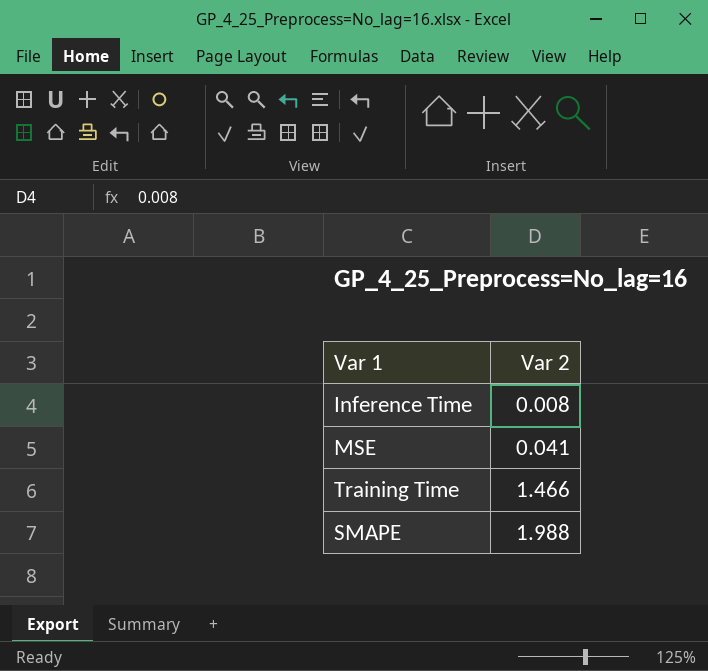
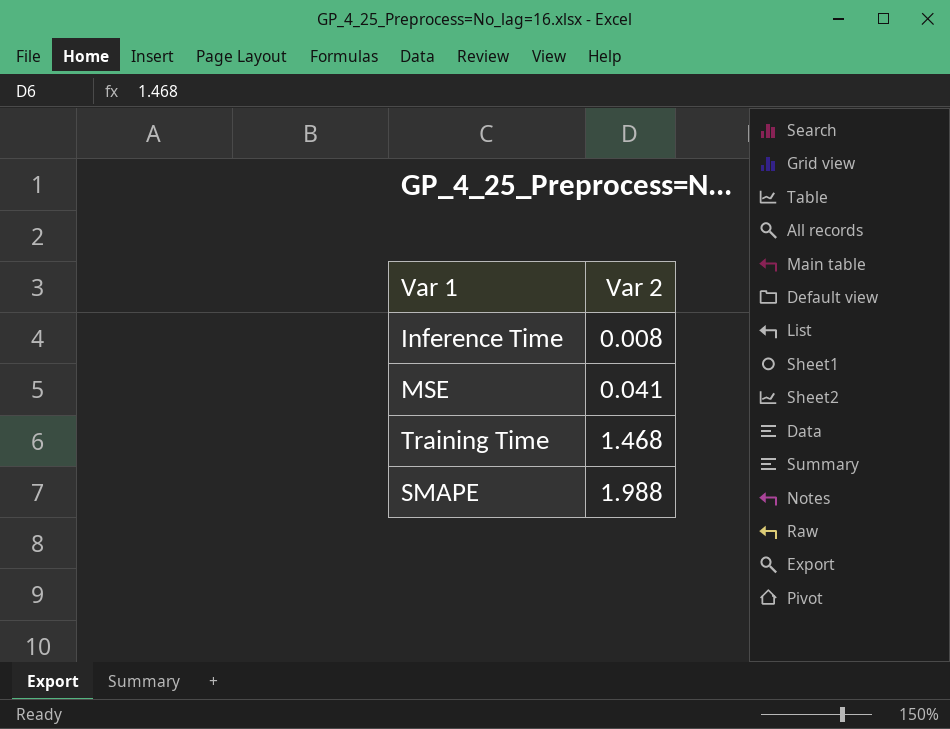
Training Time | Var 2: 1.466 -> 1.468

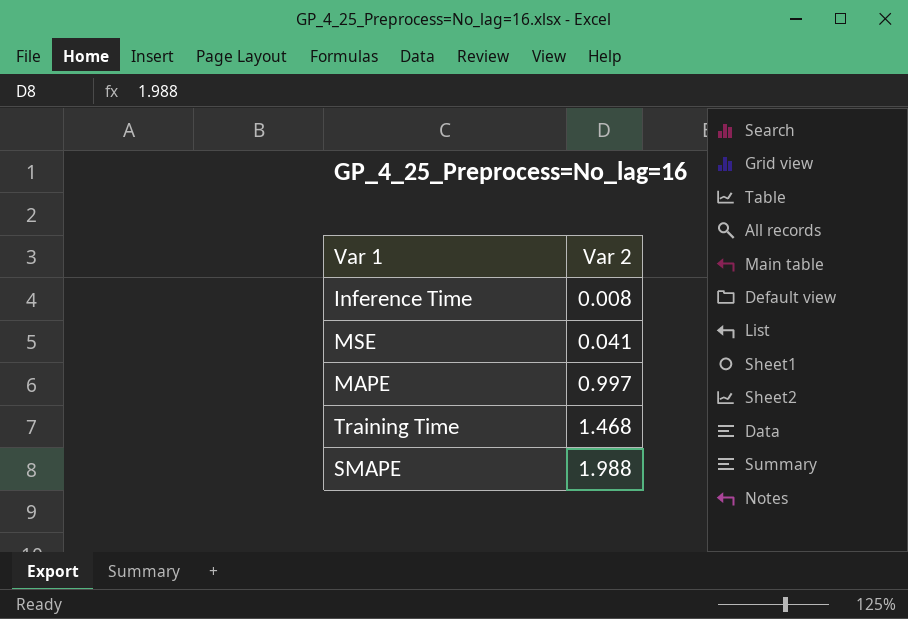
row MAPE: none -> 0.997

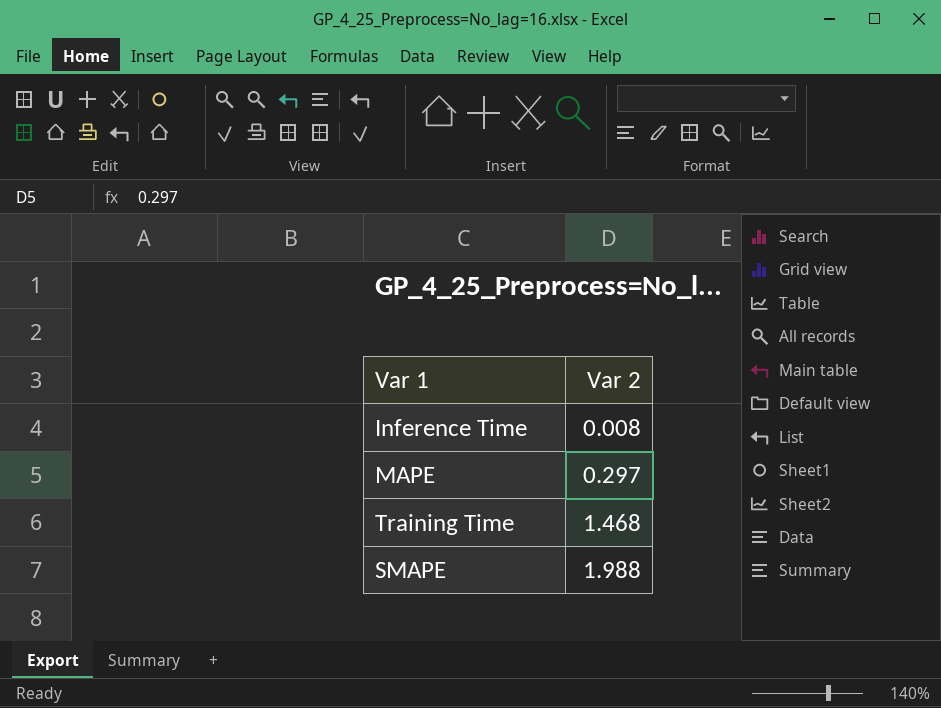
row MSE: 0.041 -> none
MAPE | Var 2: 0.997 -> 0.297

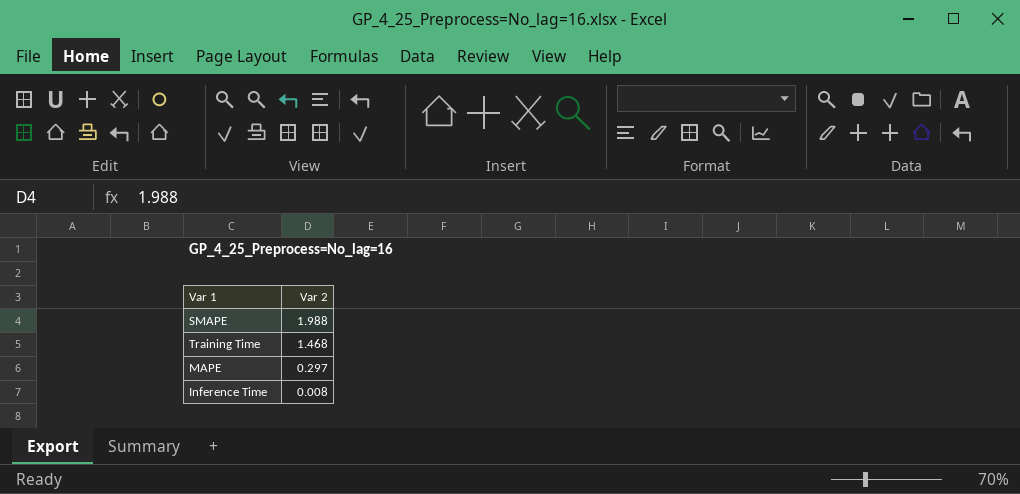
row order: Var 2 ascending -> Var 2 descending

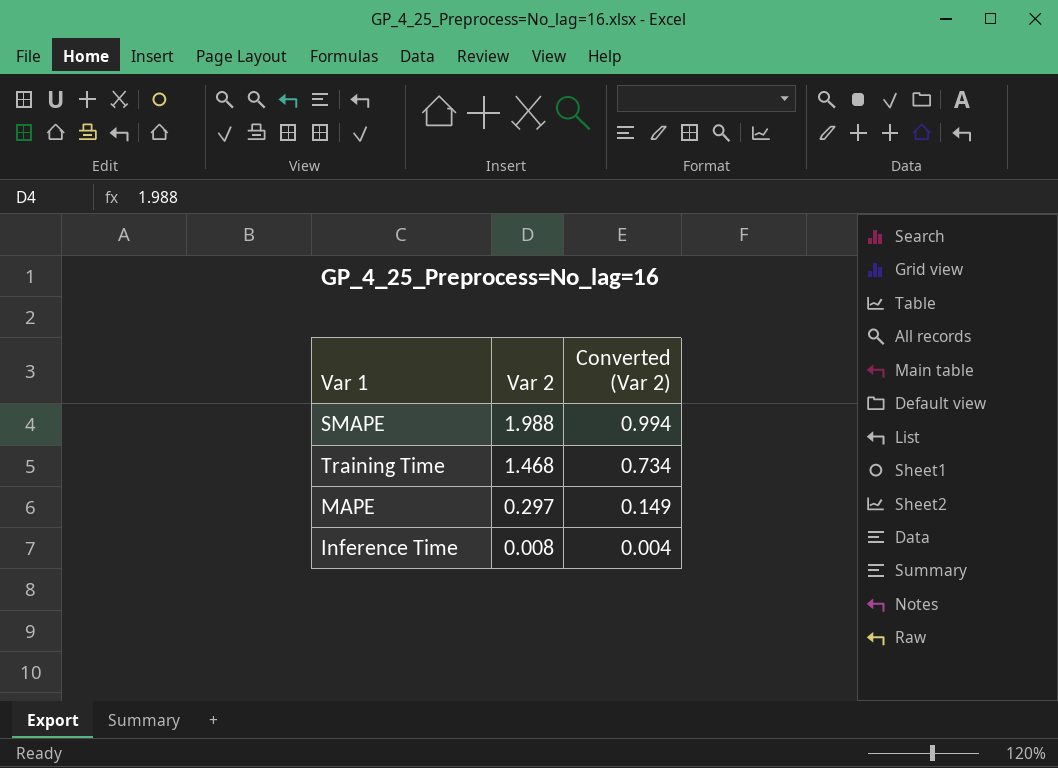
column Converted (Var 2) | formula: none -> [Var 2] * 0.5

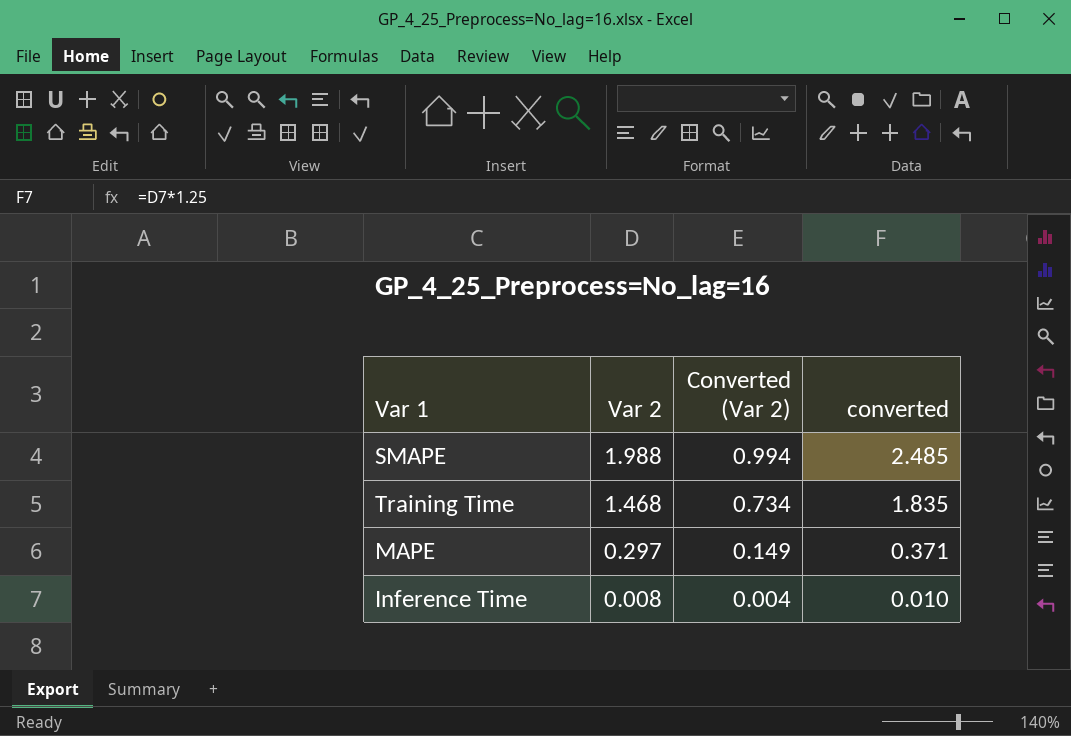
column converted | formula: none -> [Var 2] * 1.25

